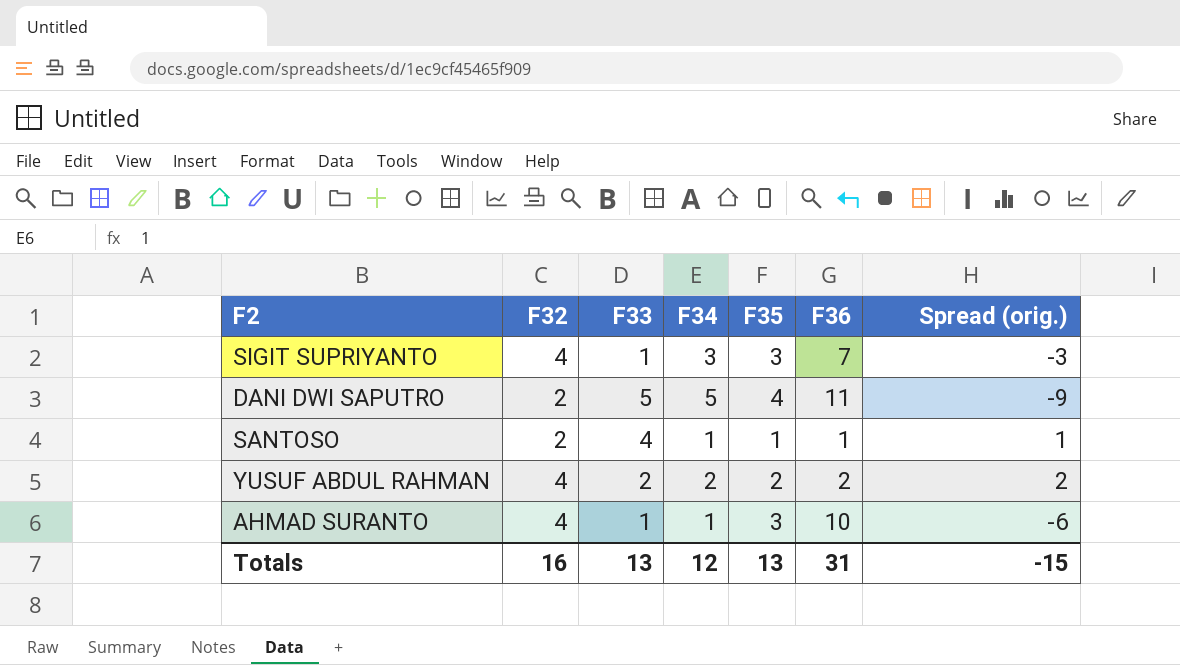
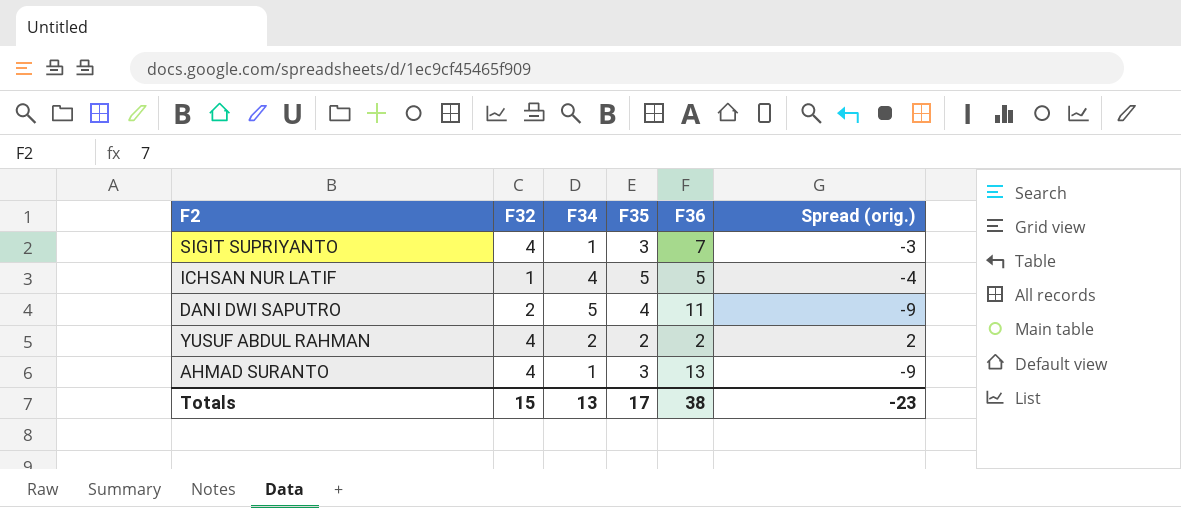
column F33 | position: 3 -> none
row SANTOSO: 2 | 4 | 1 | 1 | 1 | 1 -> none
SIGIT SUPRIYANTO | F34: 3 -> 1
row ICHSAN NUR LATIF: none -> 1 | 4 | 5 | 5 | -4
AHMAD SURANTO | F36: 10 -> 13
AHMAD SURANTO | Spread (orig.): -6 -> -9
Totals | F32: 16 -> 15
Totals | F34: 12 -> 13
Totals | F35: 13 -> 17
Totals | F36: 31 -> 38
Totals | Spread (orig.): -15 -> -23

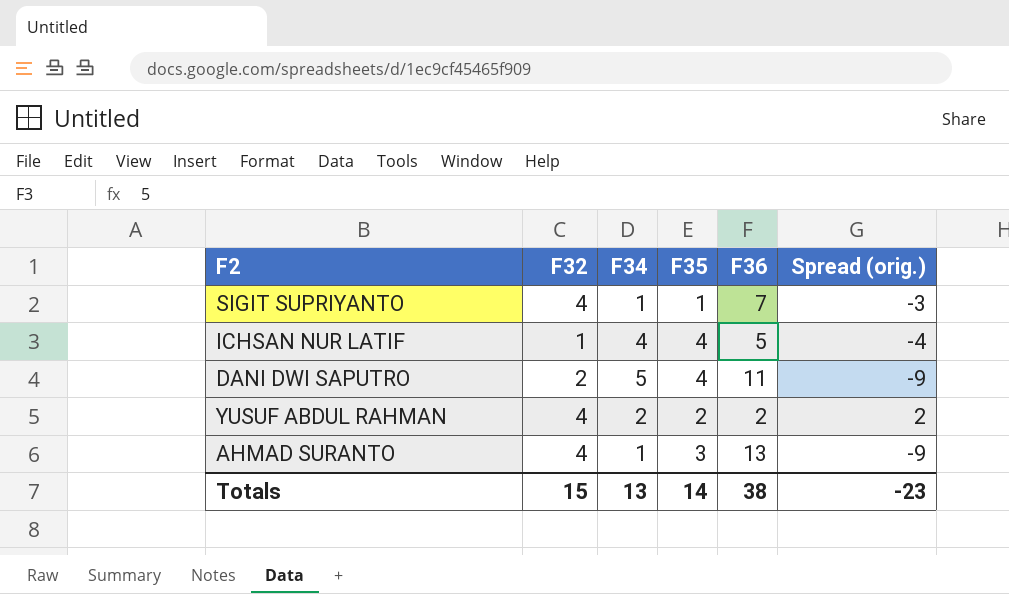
SIGIT SUPRIYANTO | F35: 3 -> 1
ICHSAN NUR LATIF | F35: 5 -> 4
Totals | F35: 17 -> 14

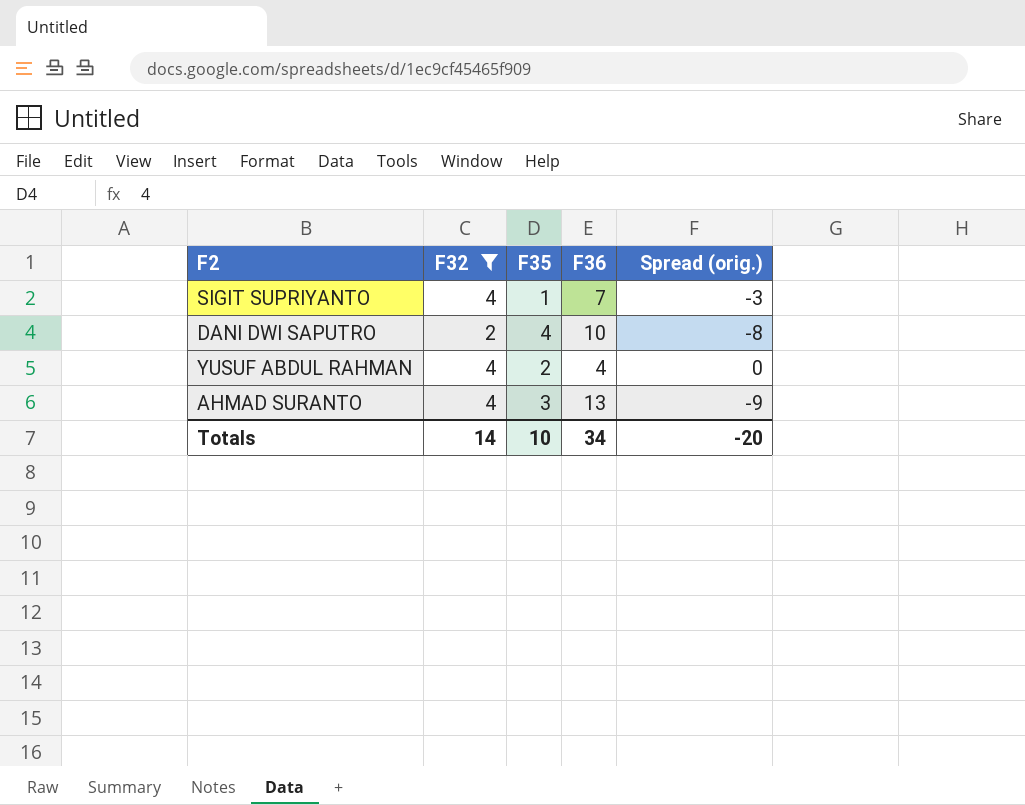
filter: none -> F32 != 1
column F34 | position: 3 -> none
DANI DWI SAPUTRO | F36: 11 -> 10
DANI DWI SAPUTRO | Spread (orig.): -9 -> -8
YUSUF ABDUL RAHMAN | F36: 2 -> 4
YUSUF ABDUL RAHMAN | Spread (orig.): 2 -> 0
Totals | F32: 15 -> 14
Totals | F35: 14 -> 10
Totals | F36: 38 -> 34
Totals | Spread (orig.): -23 -> -20

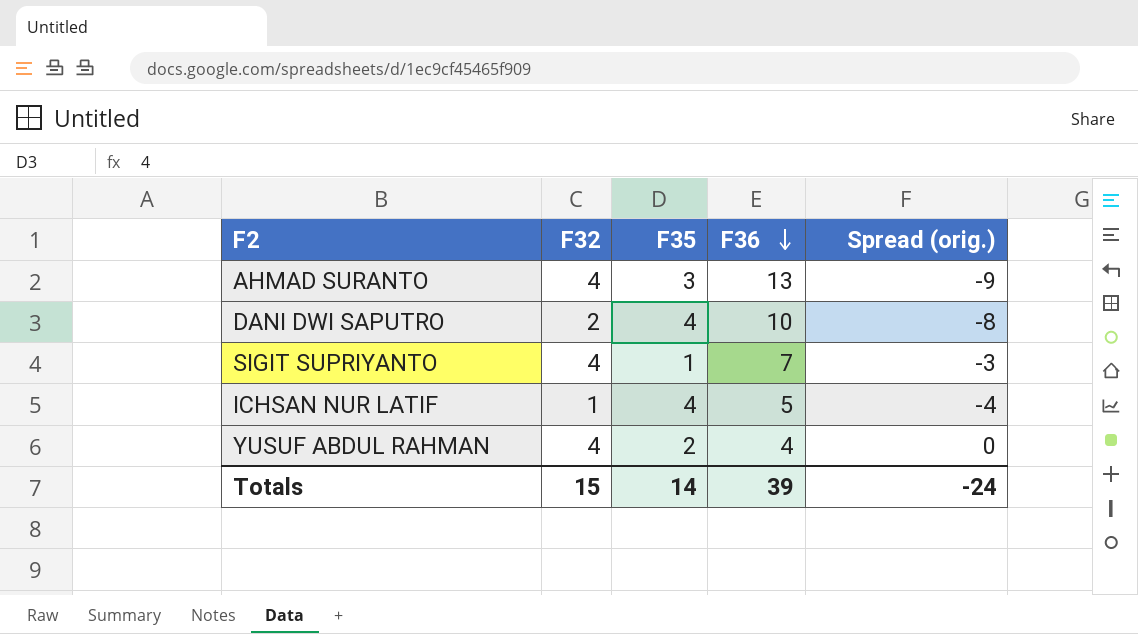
filter: F32 != 1 -> none
row order: none -> F36 descending
Totals | F32: 14 -> 15
Totals | F35: 10 -> 14
Totals | F36: 34 -> 39
Totals | Spread (orig.): -20 -> -24

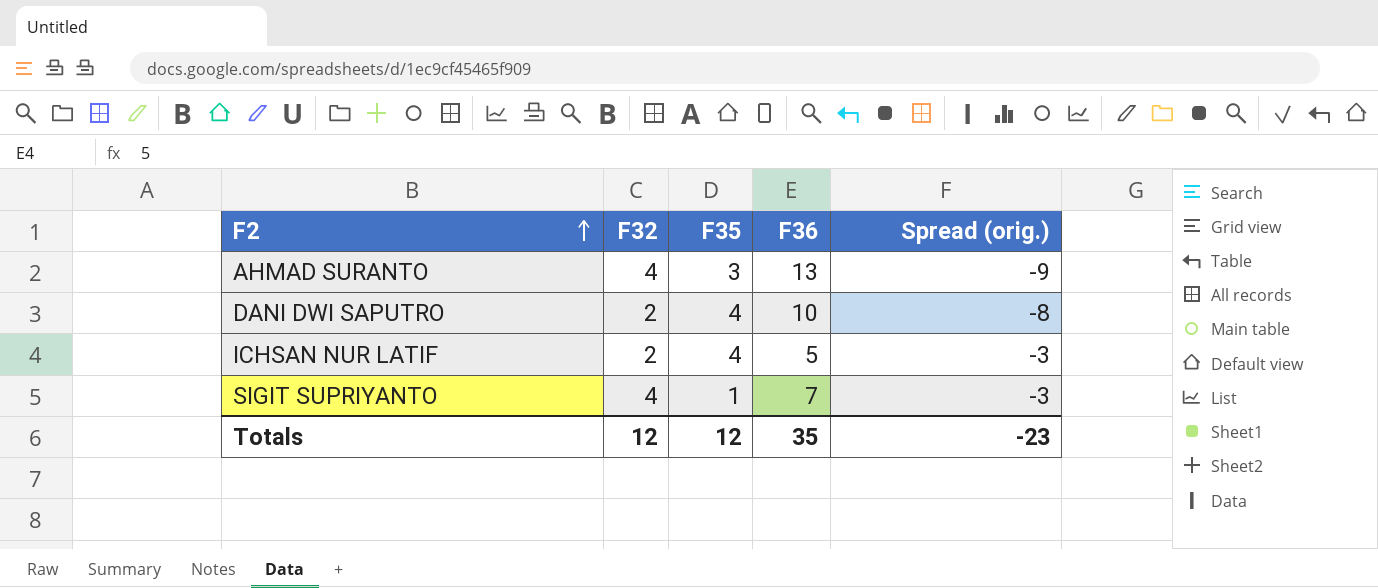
row order: F36 descending -> F2 ascending
row YUSUF ABDUL RAHMAN: 4 | 2 | 4 | 0 -> none
ICHSAN NUR LATIF | F32: 1 -> 2
ICHSAN NUR LATIF | Spread (orig.): -4 -> -3
Totals | F32: 15 -> 12
Totals | F35: 14 -> 12
Totals | F36: 39 -> 35
Totals | Spread (orig.): -24 -> -23

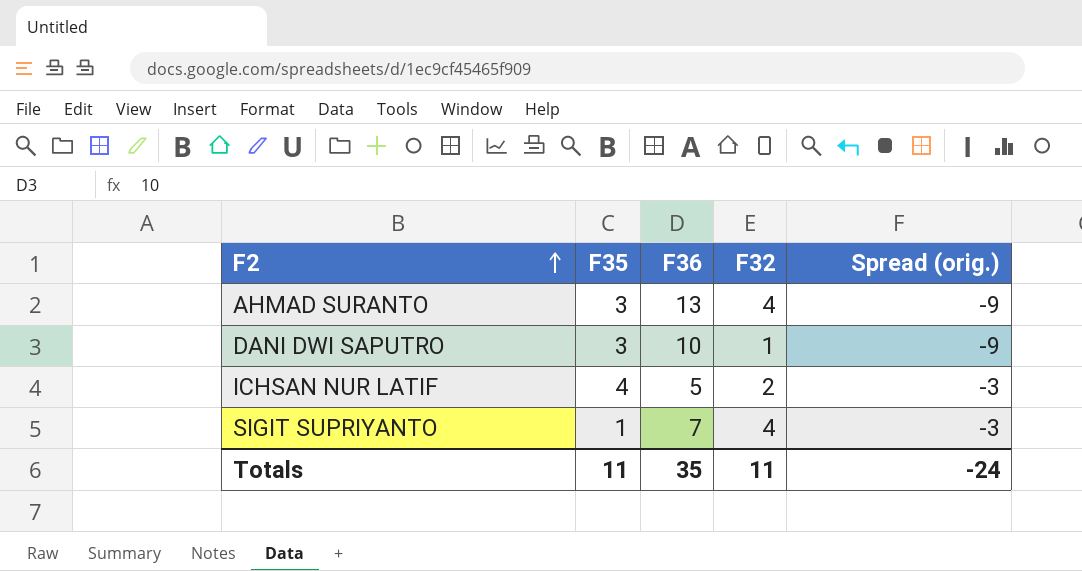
column F32 | position: 2 -> 4
DANI DWI SAPUTRO | F35: 4 -> 3
DANI DWI SAPUTRO | F32: 2 -> 1
DANI DWI SAPUTRO | Spread (orig.): -8 -> -9
Totals | F35: 12 -> 11
Totals | F32: 12 -> 11
Totals | Spread (orig.): -23 -> -24

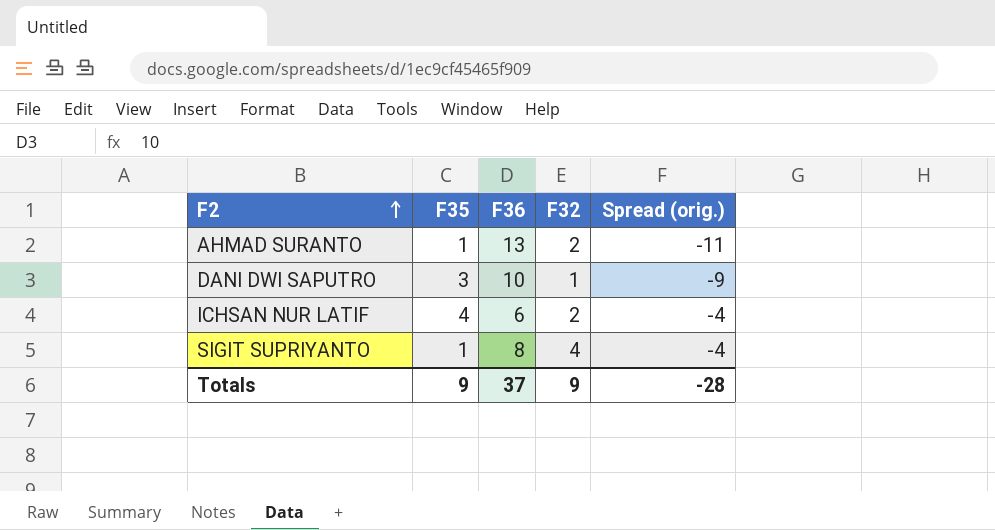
AHMAD SURANTO | F35: 3 -> 1
AHMAD SURANTO | F32: 4 -> 2
AHMAD SURANTO | Spread (orig.): -9 -> -11
ICHSAN NUR LATIF | F36: 5 -> 6
ICHSAN NUR LATIF | Spread (orig.): -3 -> -4
SIGIT SUPRIYANTO | F36: 7 -> 8
SIGIT SUPRIYANTO | Spread (orig.): -3 -> -4
Totals | F35: 11 -> 9
Totals | F36: 35 -> 37
Totals | F32: 11 -> 9
Totals | Spread (orig.): -24 -> -28

